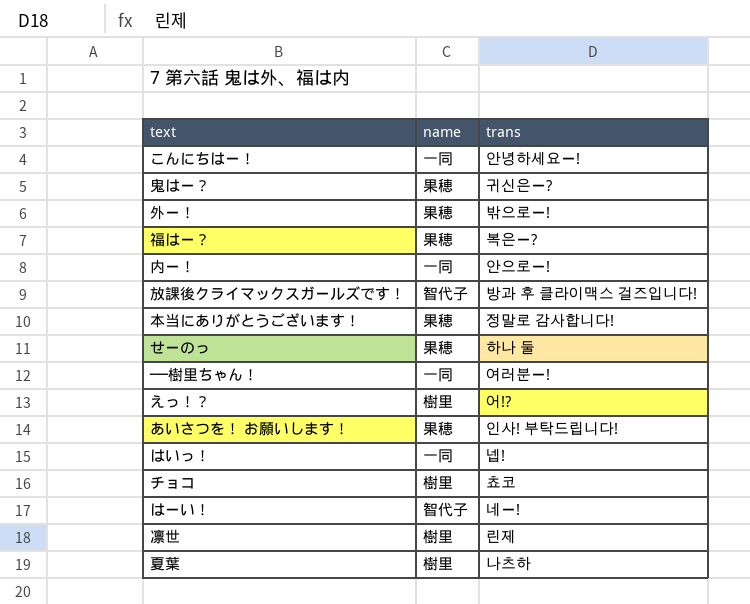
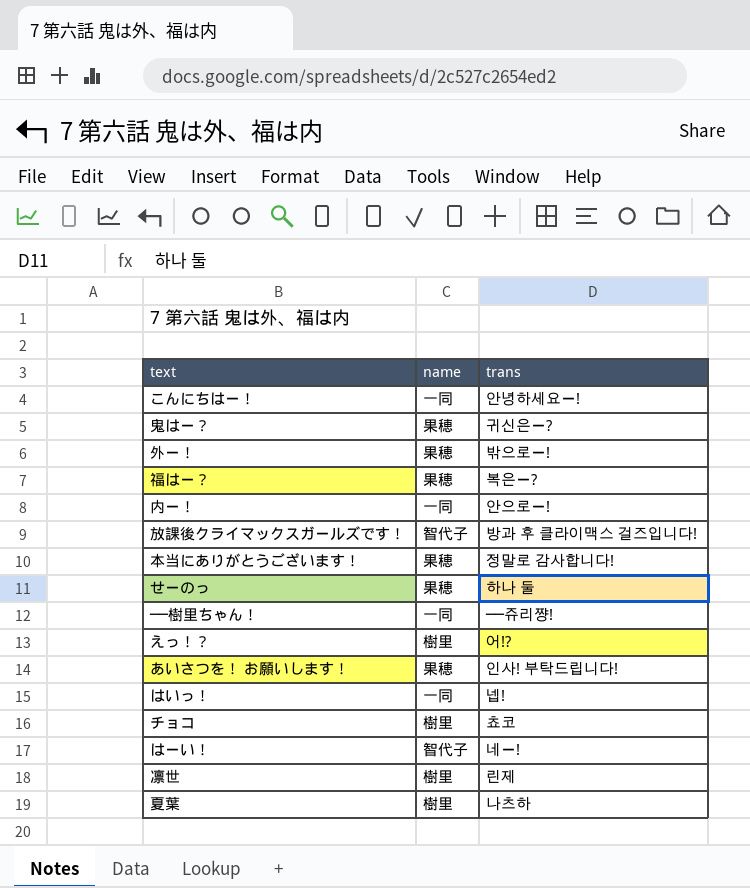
──樹里ちゃん！ | trans: 여러분ー! -> ──쥬리쨩!

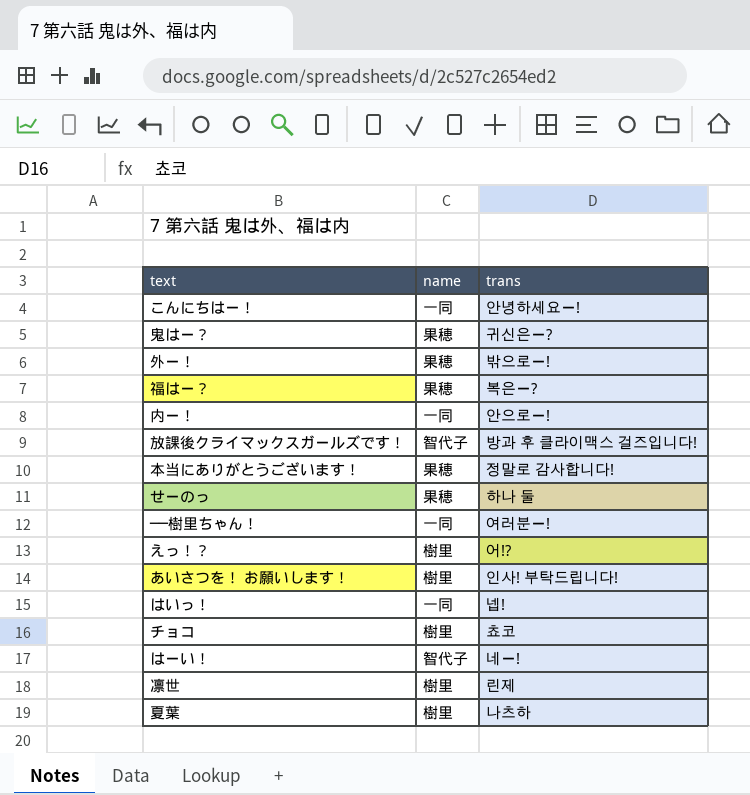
──樹里ちゃん！ | trans: ──쥬리쨩! -> 여러분ー!
あいさつを！ お願いします！ | name: 果穂 -> 樹里

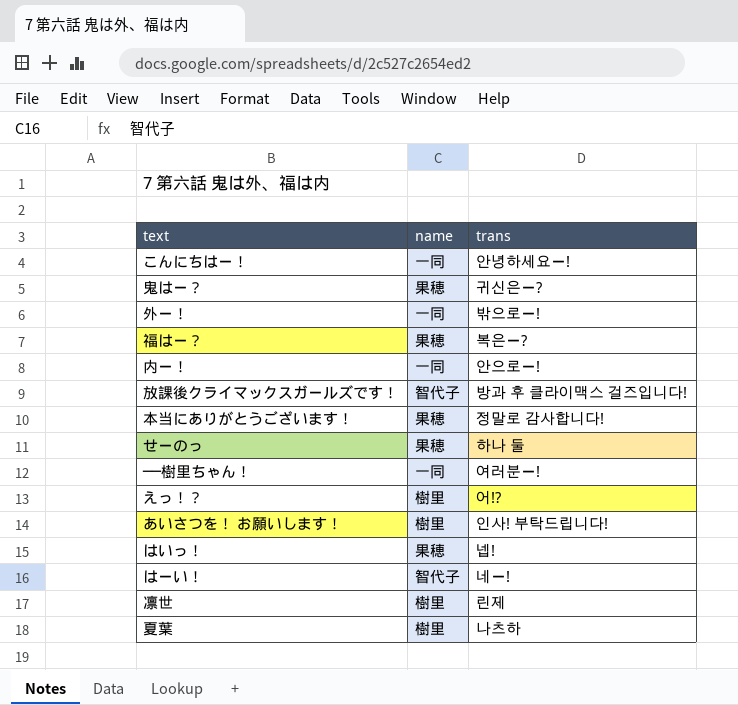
row チョコ: 樹里 | 쵸코 -> none
外ー！ | name: 果穂 -> 一同
はいっ！ | name: 一同 -> 果穂

